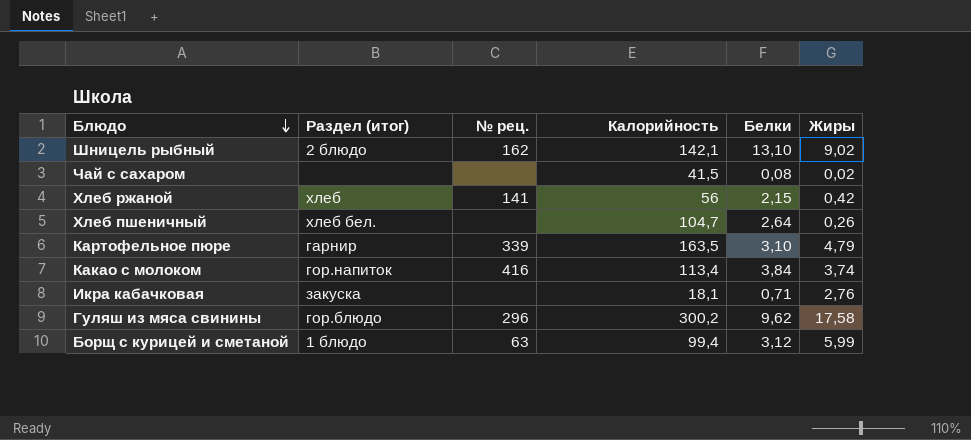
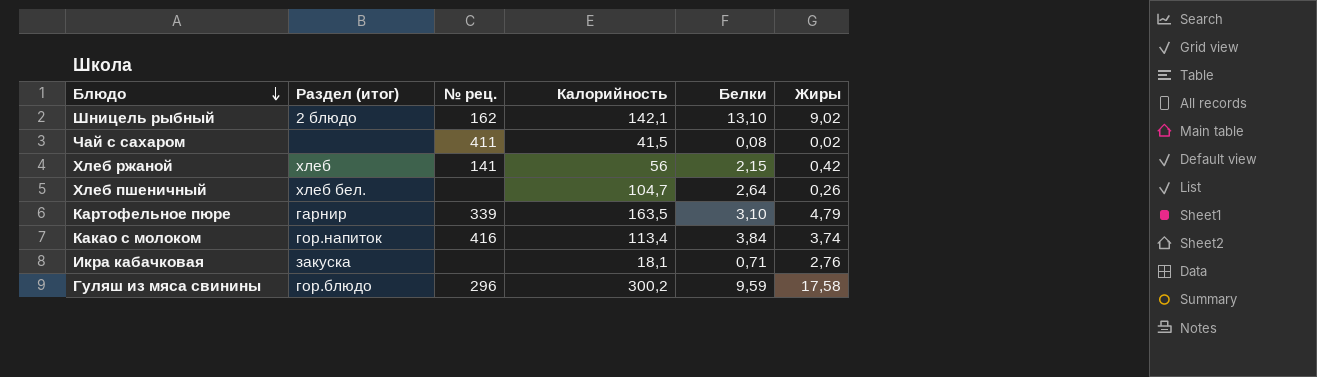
row Борщ с курицей и сметаной: 1 блюдо | 63 | 99,4 | 3,12 | 5,99 -> none
Чай с сахаром | № рец.: none -> 411
Гуляш из мяса свинины | Белки: 9,62 -> 9,59

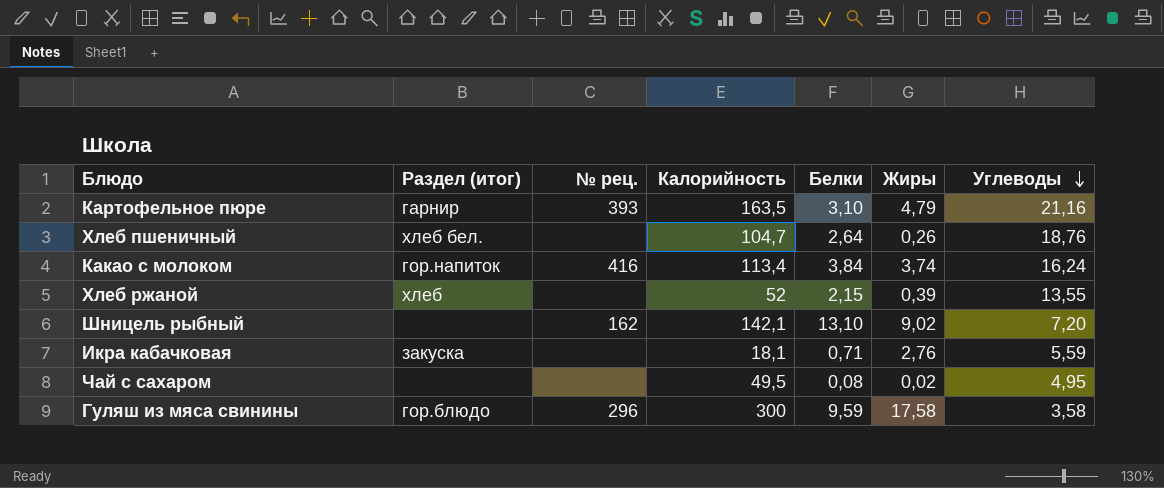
row order: Блюдо descending -> Углеводы descending
column Углеводы | position: none -> 7
Картофельное пюре | № рец.: 339 -> 393
Хлеб ржаной | № рец.: 141 -> none
Хлеб ржаной | Калорийность: 56 -> 52
Хлеб ржаной | Жиры: 0,42 -> 0,39
Шницель рыбный | Раздел (итог): 2 блюдо -> none
Чай с сахаром | № рец.: 411 -> none
Чай с сахаром | Калорийность: 41,5 -> 49,5
Гуляш из мяса свинины | Калорийность: 300,2 -> 300

